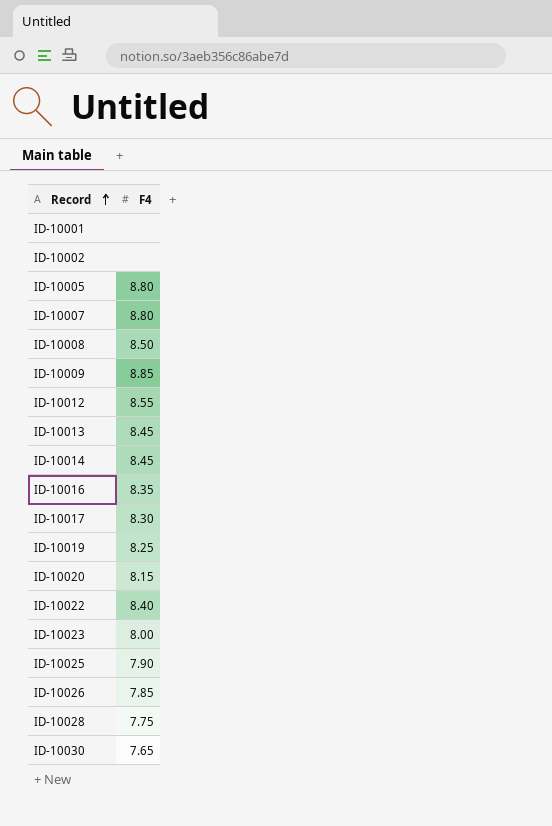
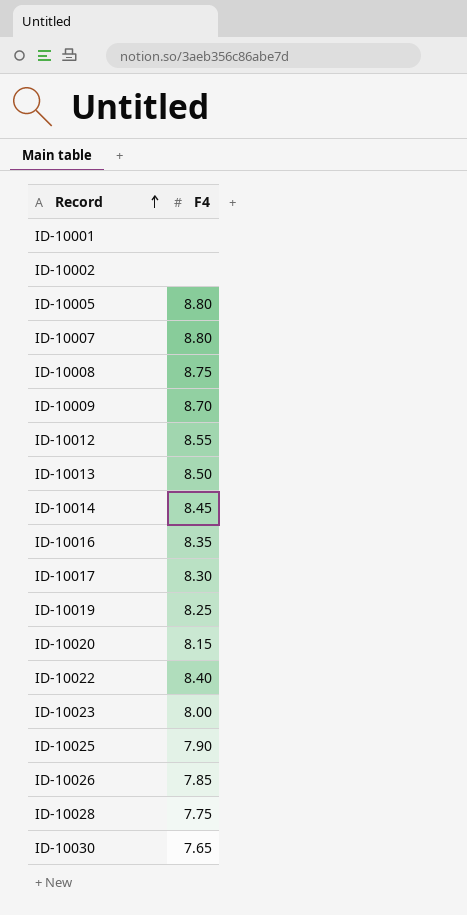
ID-10008 | F4: 8.50 -> 8.75
ID-10009 | F4: 8.85 -> 8.70
ID-10013 | F4: 8.45 -> 8.50

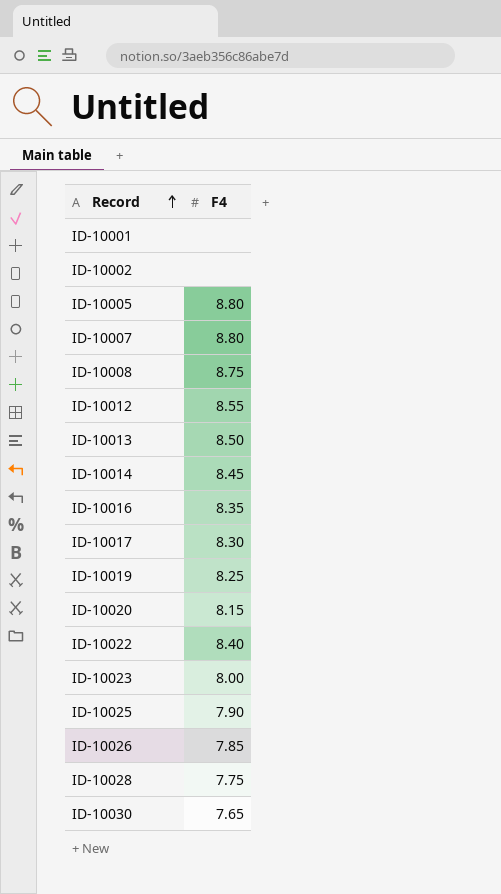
row ID-10009: 8.70 -> none

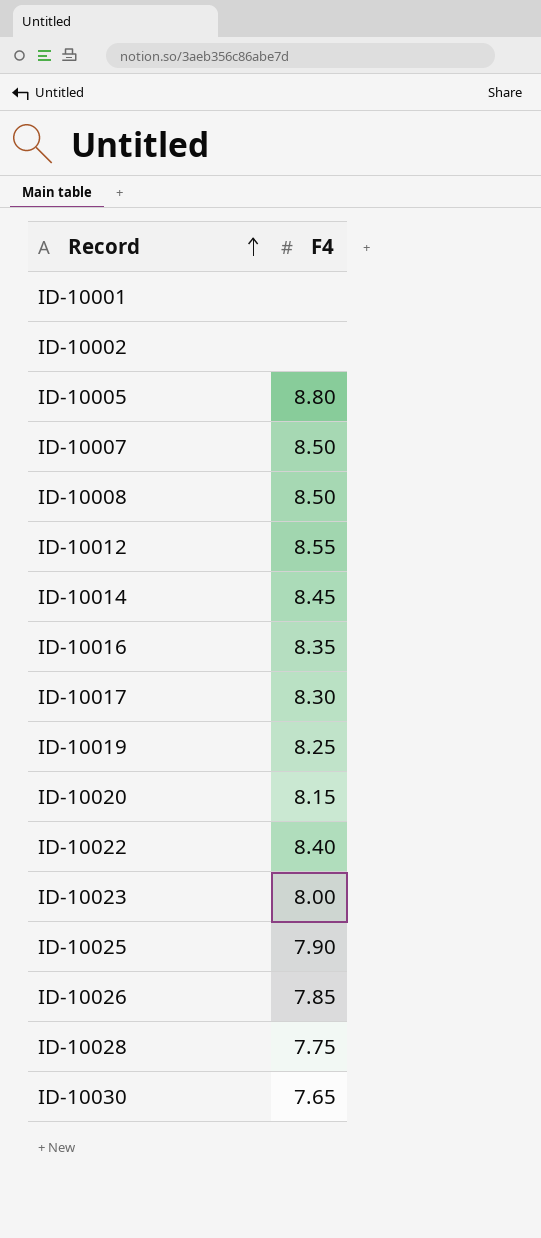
row ID-10013: 8.50 -> none
ID-10007 | F4: 8.80 -> 8.50
ID-10008 | F4: 8.75 -> 8.50

